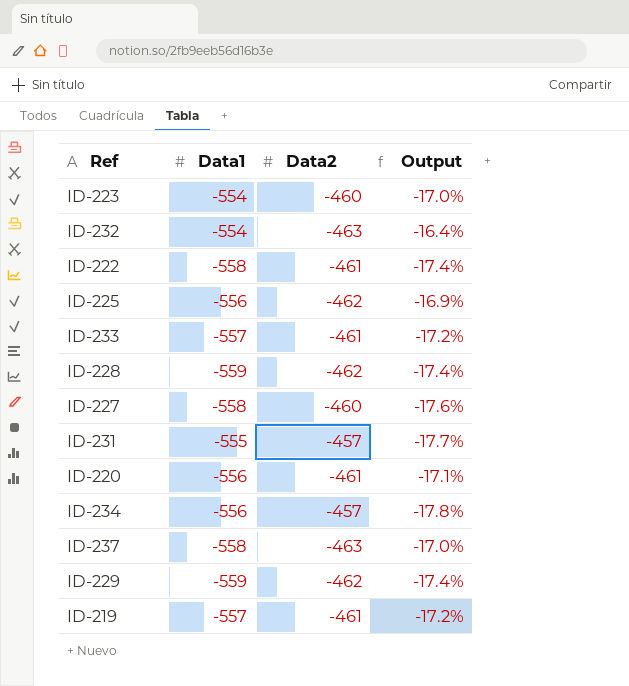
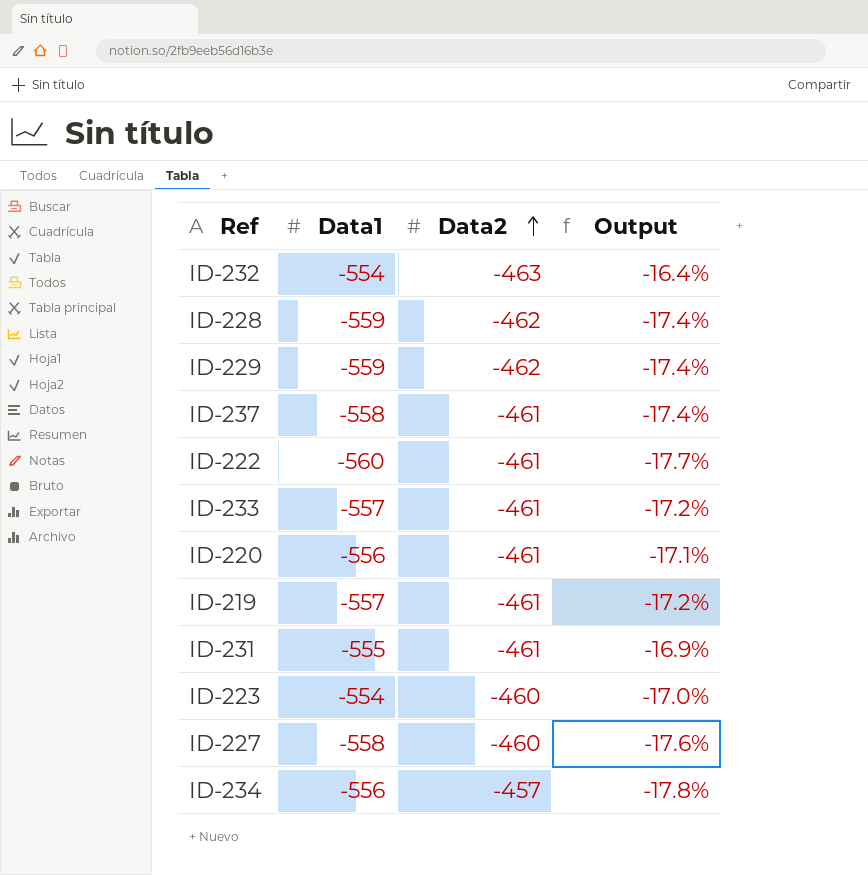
row order: none -> Data2 ascending
row ID-225: -556 | -462 | -16.9% -> none
ID-237 | Data2: -463 -> -461
ID-237 | Output: -17.0% -> -17.4%
ID-222 | Data1: -558 -> -560
ID-222 | Output: -17.4% -> -17.7%
ID-231 | Data2: -457 -> -461
ID-231 | Output: -17.7% -> -16.9%

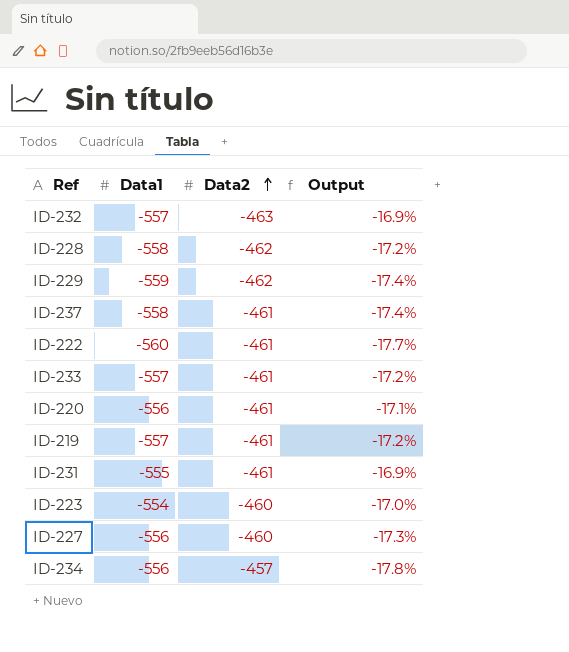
ID-232 | Data1: -554 -> -557
ID-232 | Output: -16.4% -> -16.9%
ID-228 | Data1: -559 -> -558
ID-228 | Output: -17.4% -> -17.2%
ID-227 | Data1: -558 -> -556
ID-227 | Output: -17.6% -> -17.3%

